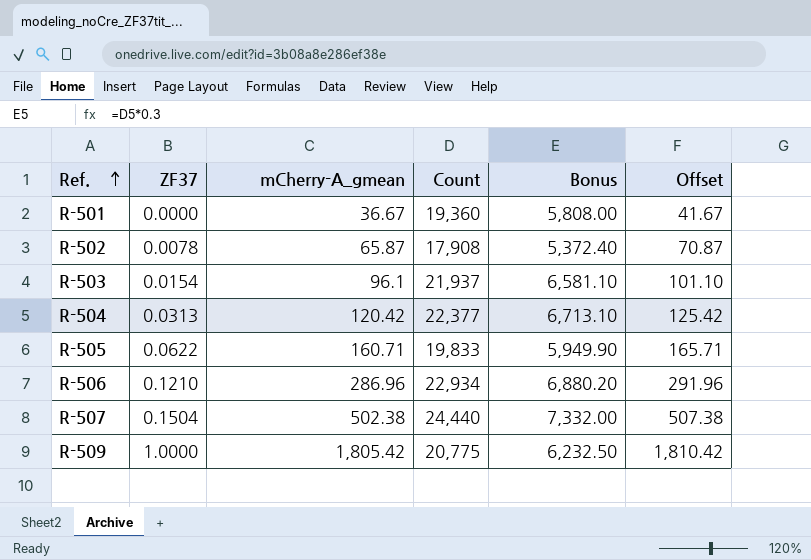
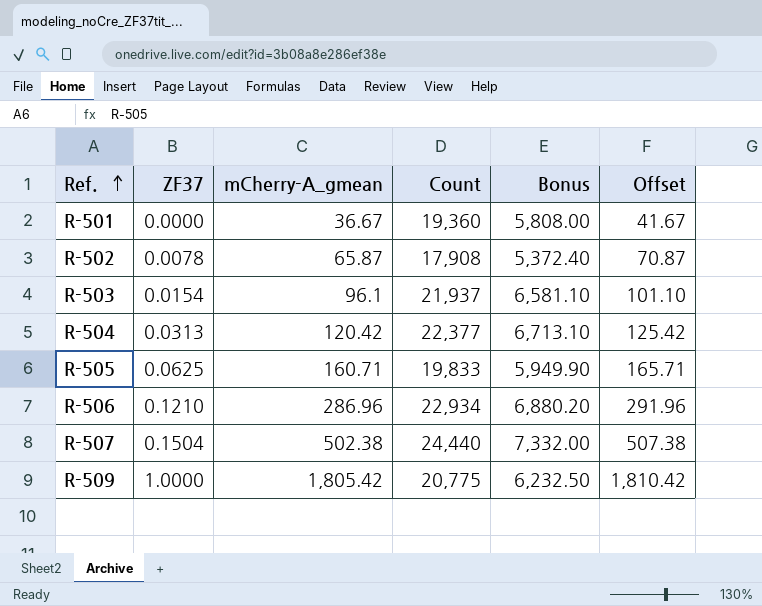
R-505 | ZF37: 0.0622 -> 0.0625

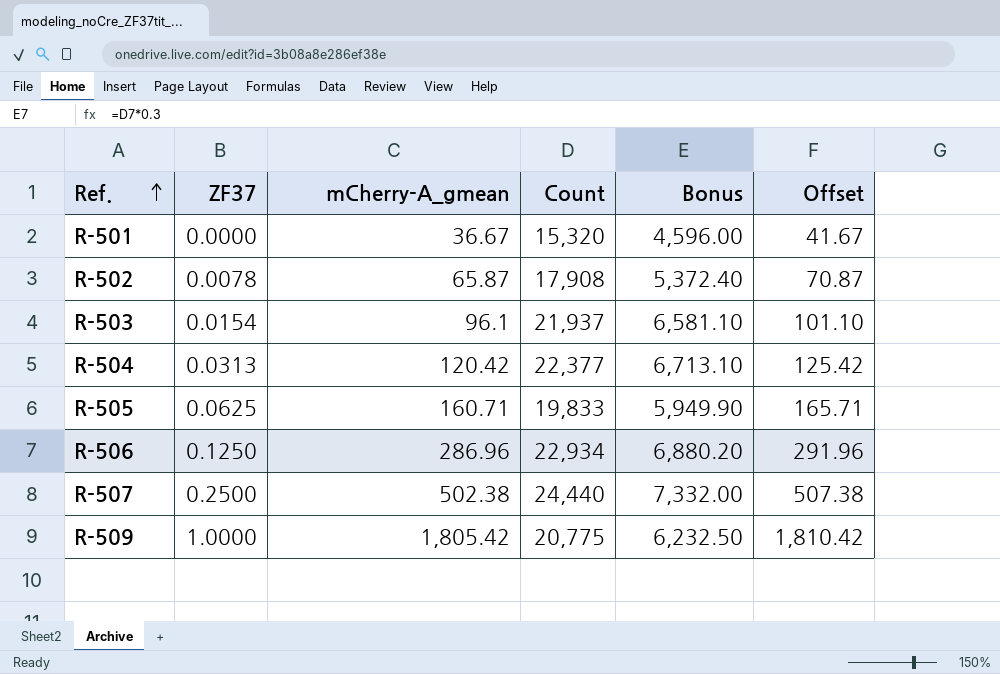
R-501 | Count: 19,360 -> 15,320
R-501 | Bonus: 5,808.00 -> 4,596.00
R-506 | ZF37: 0.1210 -> 0.1250
R-507 | ZF37: 0.1504 -> 0.2500

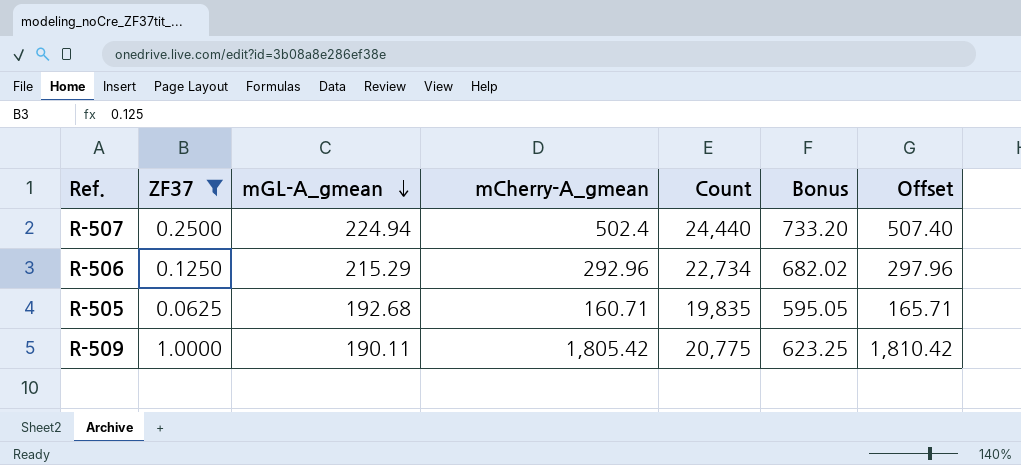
filter: none -> ZF37 >= 0.0625
row order: Ref. ascending -> mGL-A_gmean descending
column mGL-A_gmean | position: none -> 3
column Bonus | formula: [Count] * 0.3 -> [Count] * 0.03
R-507 | mCherry-A_gmean: 502.38 -> 502.4
R-507 | Offset: 507.38 -> 507.40
R-506 | mCherry-A_gmean: 286.96 -> 292.96
R-506 | Count: 22,934 -> 22,734
R-506 | Offset: 291.96 -> 297.96
R-505 | Count: 19,833 -> 19,835

